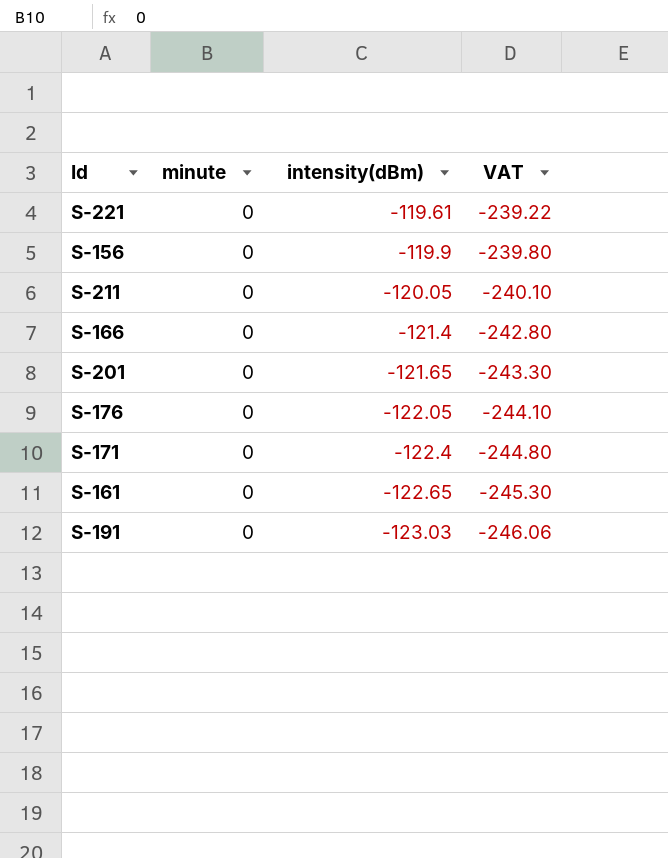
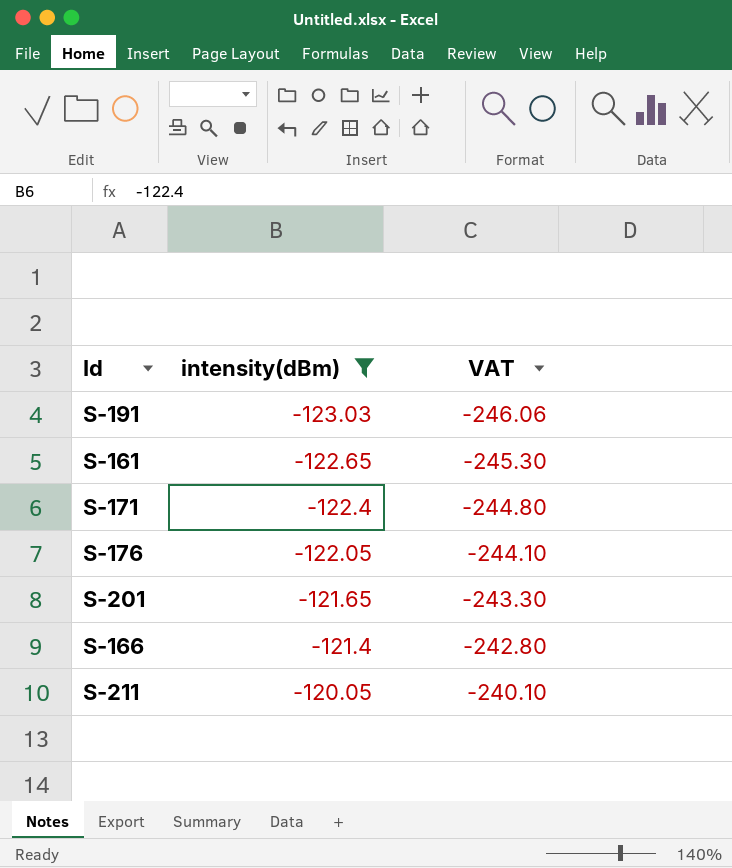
filter: none -> intensity(dBm) <= -120.05
row order: intensity(dBm) descending -> intensity(dBm) ascending
column minute | position: 2 -> none

